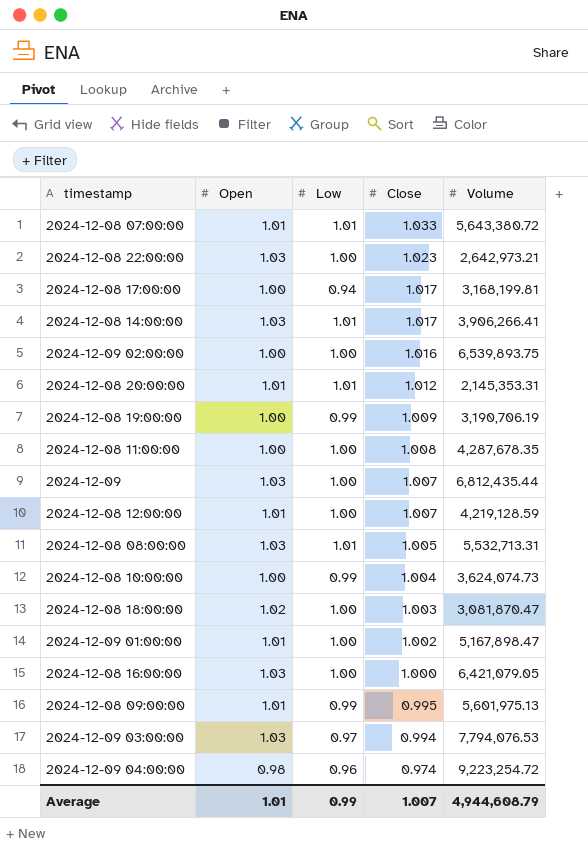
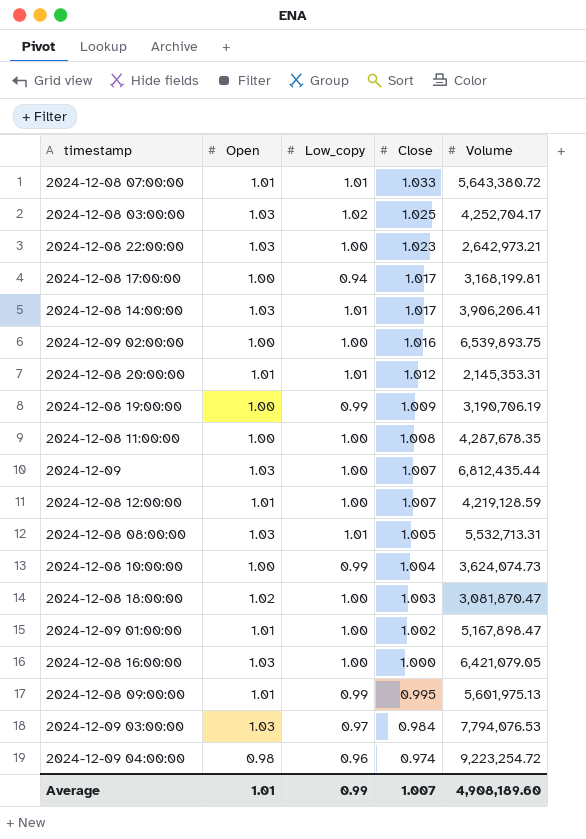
column name: Low -> Low_copy
row 2024-12-08 03:00:00: none -> 1.03 | 1.02 | 1.025 | 4,252,704.17
2024-12-08 14:00:00 | Volume: 3,906,266.41 -> 3,906,206.41
2024-12-09 03:00:00 | Close: 0.994 -> 0.984
Average | Volume: 4,944,608.79 -> 4,908,189.60

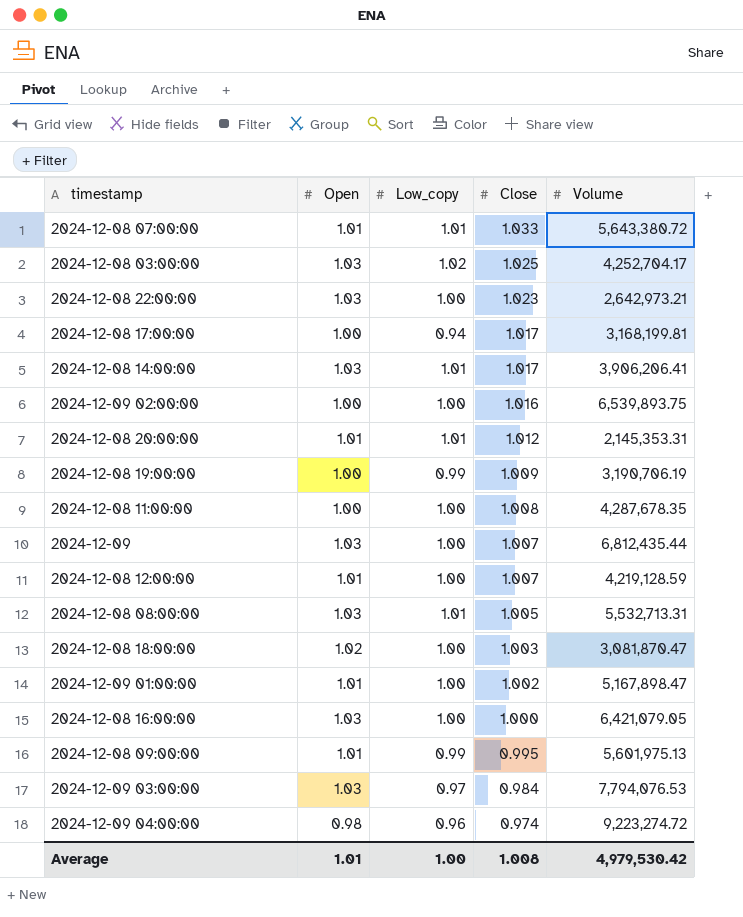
row 2024-12-08 10:00:00: 1.00 | 0.99 | 1.004 | 3,624,074.73 -> none
2024-12-09 04:00:00 | Volume: 9,223,254.72 -> 9,223,274.72
Average | Low_copy: 0.99 -> 1.00
Average | Close: 1.007 -> 1.008
Average | Volume: 4,908,189.60 -> 4,979,530.42

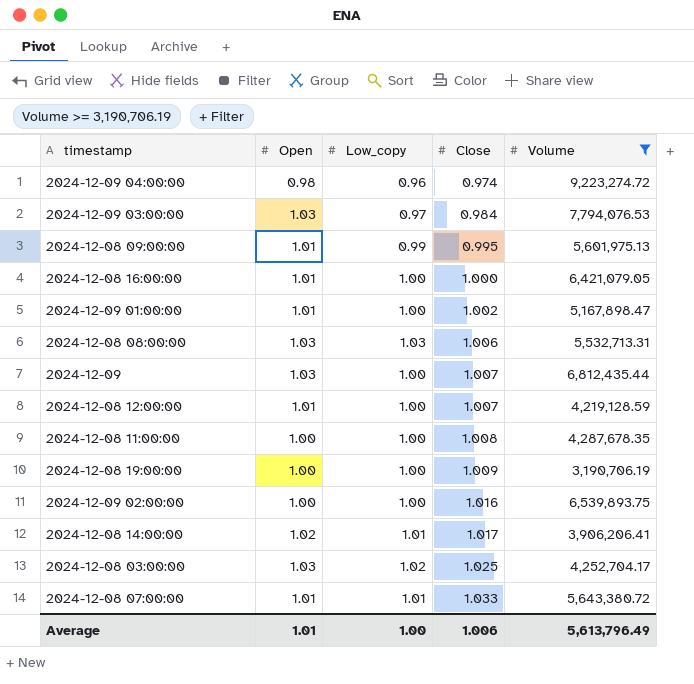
filter: none -> Volume >= 3,190,706.19
row order: Close descending -> Close ascending
2024-12-08 16:00:00 | Open: 1.03 -> 1.01
2024-12-08 08:00:00 | Low_copy: 1.01 -> 1.03
2024-12-08 08:00:00 | Close: 1.005 -> 1.006
2024-12-08 19:00:00 | Low_copy: 0.99 -> 1.00
2024-12-08 14:00:00 | Open: 1.03 -> 1.02
Average | Close: 1.008 -> 1.006
Average | Volume: 4,979,530.42 -> 5,613,796.49

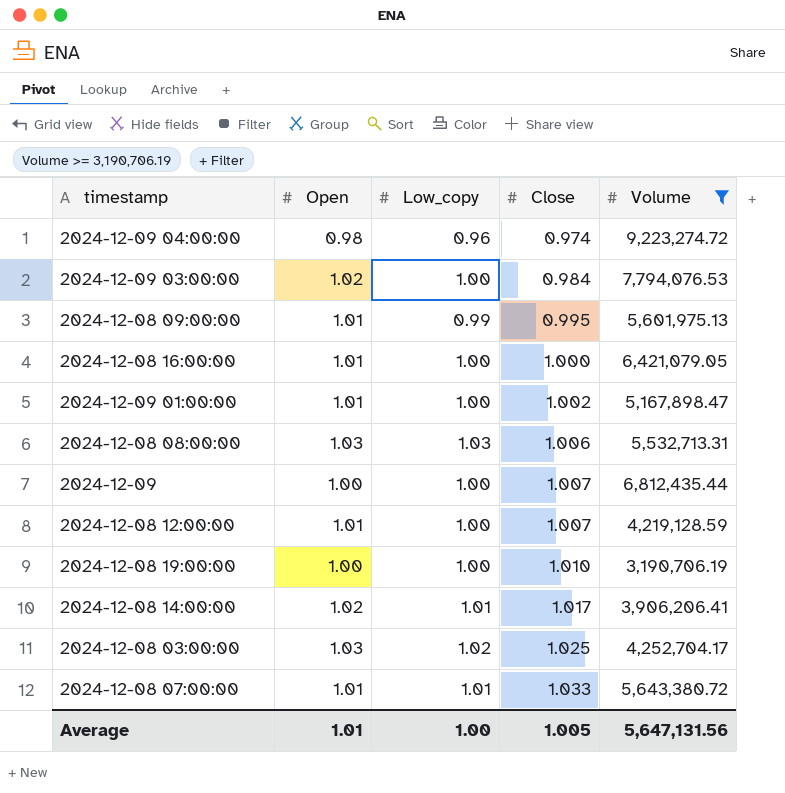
row 2024-12-08 11:00:00: 1.00 | 1.00 | 1.008 | 4,287,678.35 -> none
row 2024-12-09 02:00:00: 1.00 | 1.00 | 1.016 | 6,539,893.75 -> none
2024-12-09 03:00:00 | Open: 1.03 -> 1.02
2024-12-09 03:00:00 | Low_copy: 0.97 -> 1.00
2024-12-09 | Open: 1.03 -> 1.00
2024-12-08 19:00:00 | Close: 1.009 -> 1.010
Average | Close: 1.006 -> 1.005
Average | Volume: 5,613,796.49 -> 5,647,131.56

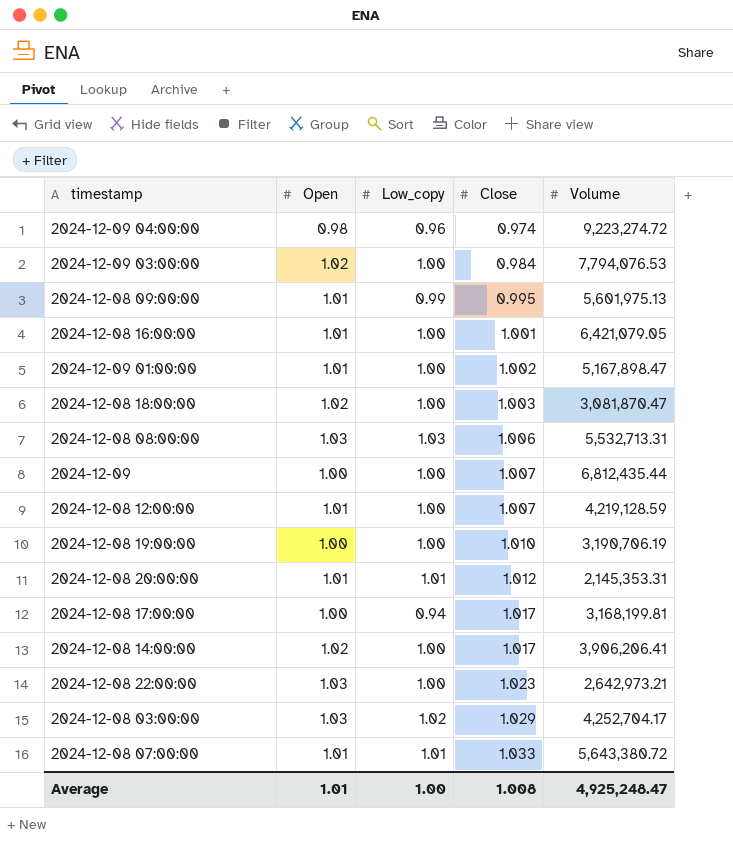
filter: Volume >= 3,190,706.19 -> none
2024-12-08 16:00:00 | Close: 1.000 -> 1.001
2024-12-08 14:00:00 | Low_copy: 1.01 -> 1.00
2024-12-08 03:00:00 | Close: 1.025 -> 1.029
Average | Close: 1.005 -> 1.008
Average | Volume: 5,647,131.56 -> 4,925,248.47

